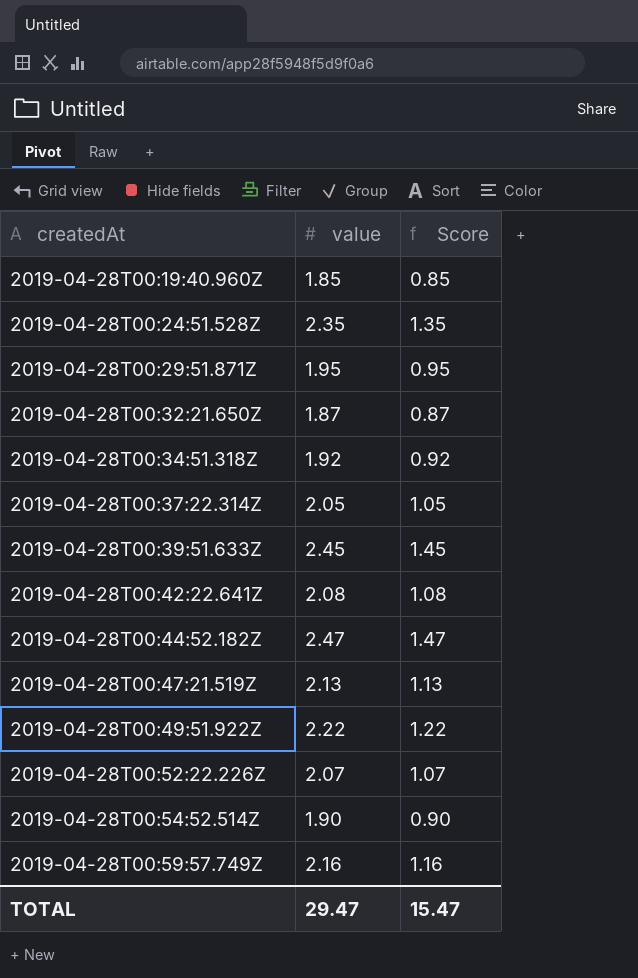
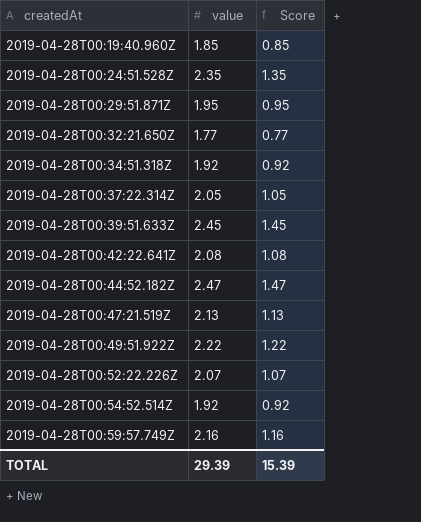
2019-04-28T00:32:21.650Z | value: 1.87 -> 1.77
2019-04-28T00:32:21.650Z | Score: 0.87 -> 0.77
2019-04-28T00:54:52.514Z | value: 1.90 -> 1.92
2019-04-28T00:54:52.514Z | Score: 0.90 -> 0.92
TOTAL | value: 29.47 -> 29.39
TOTAL | Score: 15.47 -> 15.39

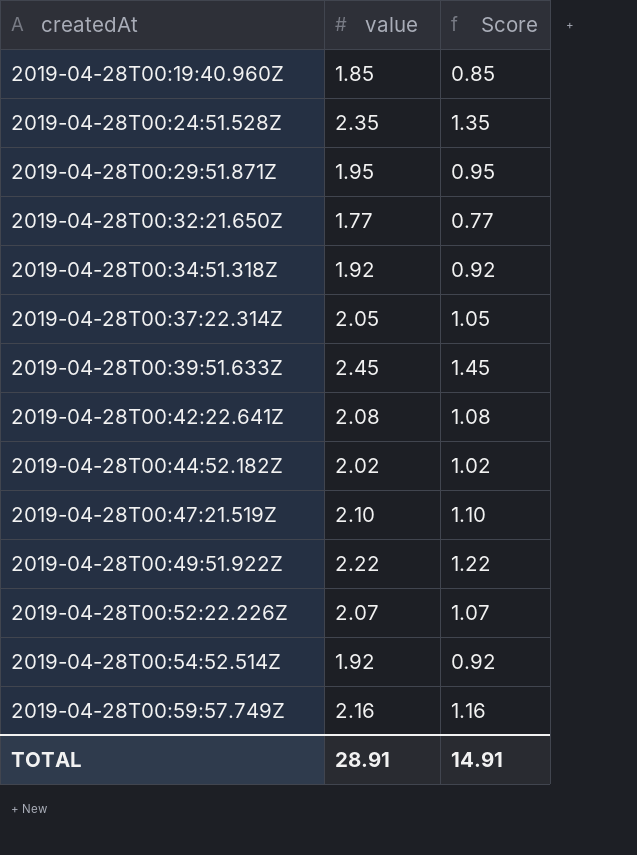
2019-04-28T00:44:52.182Z | value: 2.47 -> 2.02
2019-04-28T00:44:52.182Z | Score: 1.47 -> 1.02
2019-04-28T00:47:21.519Z | value: 2.13 -> 2.10
2019-04-28T00:47:21.519Z | Score: 1.13 -> 1.10
TOTAL | value: 29.39 -> 28.91
TOTAL | Score: 15.39 -> 14.91

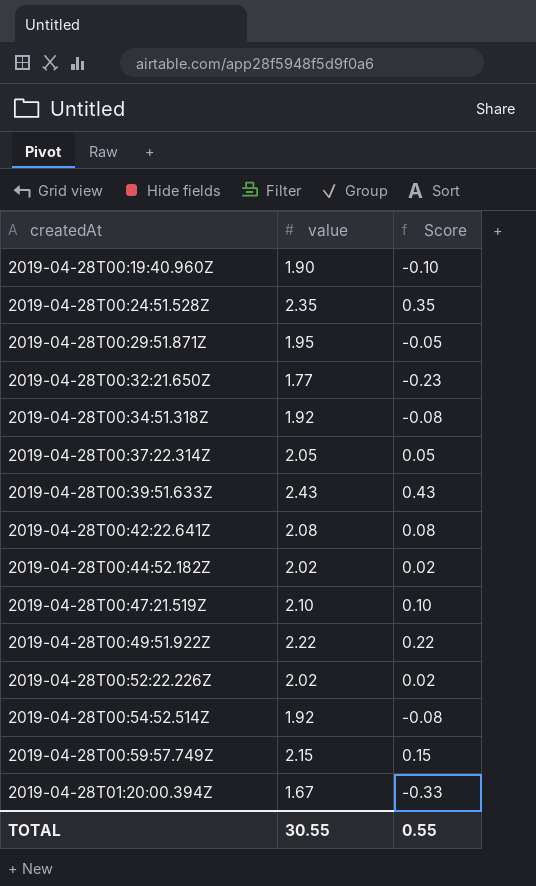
column Score | formula: [value] - 1 -> [value] - 2
2019-04-28T00:19:40.960Z | value: 1.85 -> 1.90
2019-04-28T00:39:51.633Z | value: 2.45 -> 2.43
2019-04-28T00:52:22.226Z | value: 2.07 -> 2.02
2019-04-28T00:59:57.749Z | value: 2.16 -> 2.15
row 2019-04-28T01:20:00.394Z: none -> 1.67 | -0.33
TOTAL | value: 28.91 -> 30.55
TOTAL | Score: 14.91 -> 0.55

